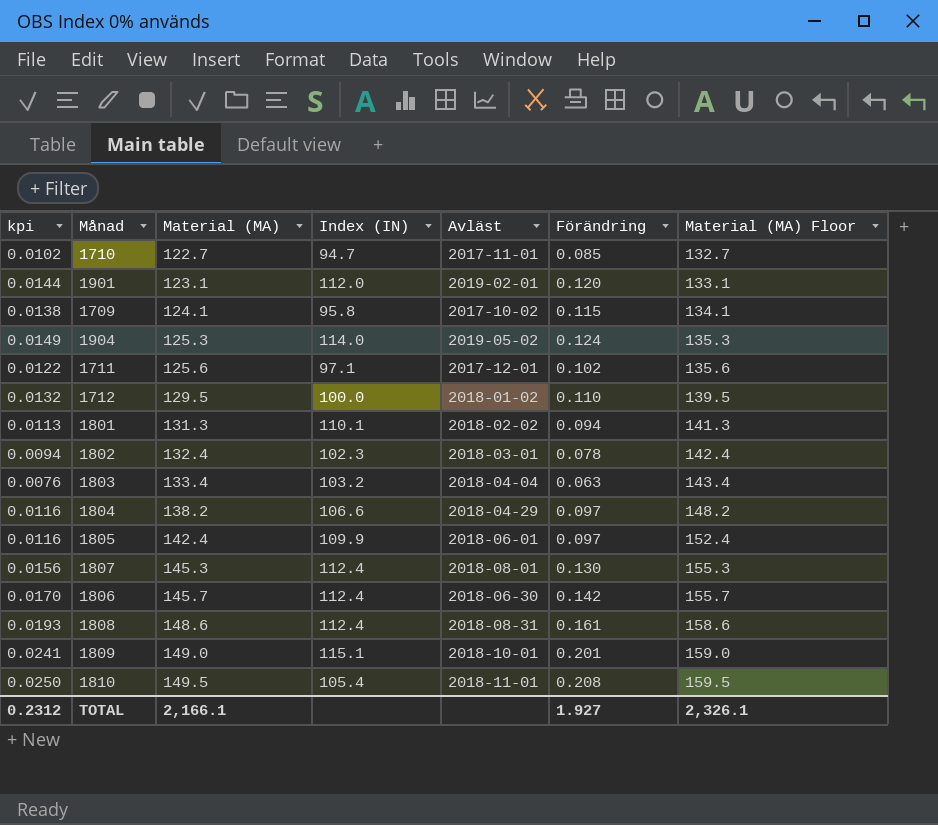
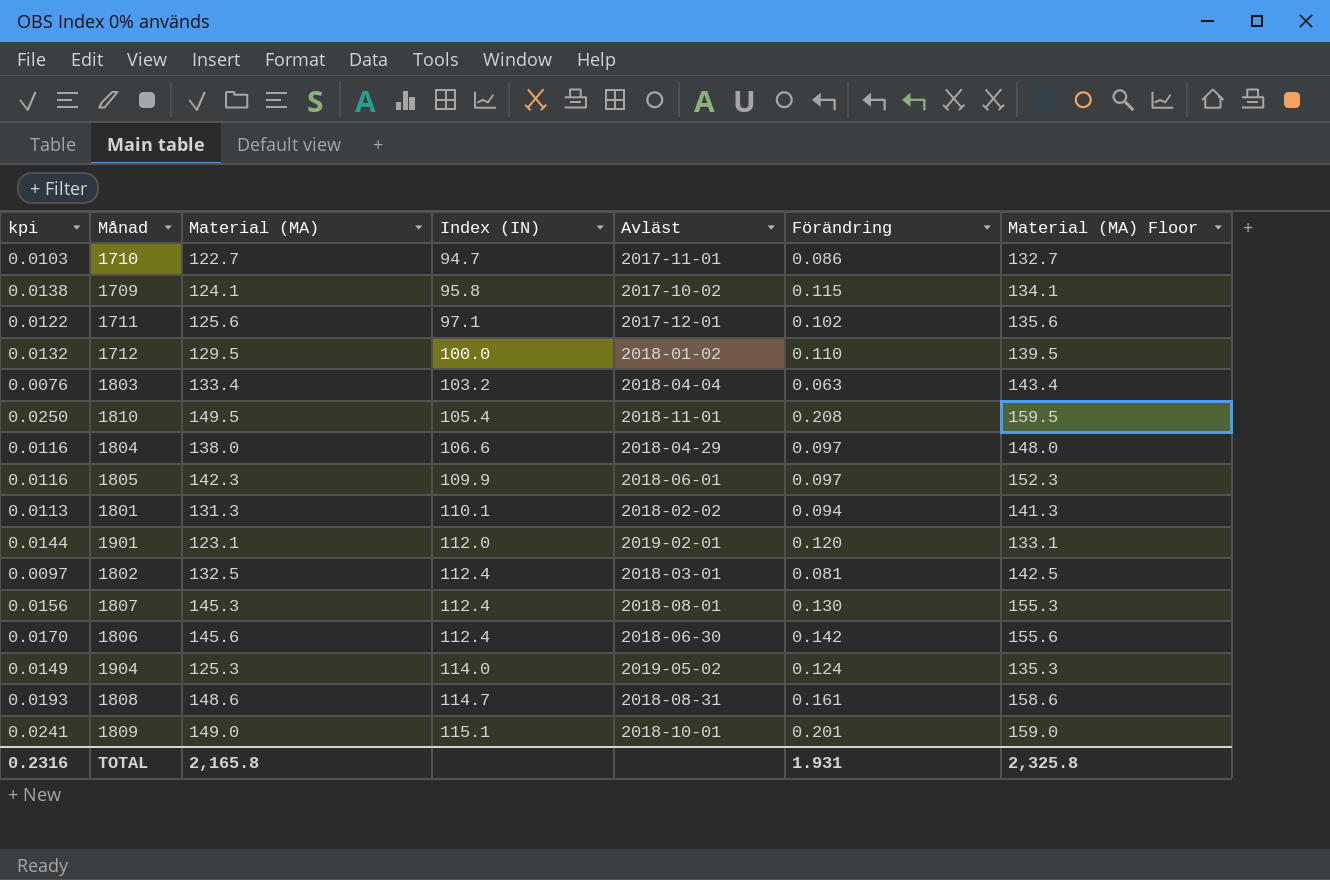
row order: Material (MA) ascending -> Index (IN) ascending
1710 | kpi: 0.0102 -> 0.0103
1710 | Förändring: 0.085 -> 0.086
1804 | Material (MA): 138.2 -> 138.0
1804 | Material (MA) Floor: 148.2 -> 148.0
1805 | Material (MA): 142.4 -> 142.3
1805 | Material (MA) Floor: 152.4 -> 152.3
1802 | kpi: 0.0094 -> 0.0097
1802 | Material (MA): 132.4 -> 132.5
1802 | Index (IN): 102.3 -> 112.4
1802 | Förändring: 0.078 -> 0.081
1802 | Material (MA) Floor: 142.4 -> 142.5
1806 | Material (MA): 145.7 -> 145.6
1806 | Material (MA) Floor: 155.7 -> 155.6
1808 | Index (IN): 112.4 -> 114.7
TOTAL | kpi: 0.2312 -> 0.2316
TOTAL | Material (MA): 2,166.1 -> 2,165.8
TOTAL | Förändring: 1.927 -> 1.931
TOTAL | Material (MA) Floor: 2,326.1 -> 2,325.8

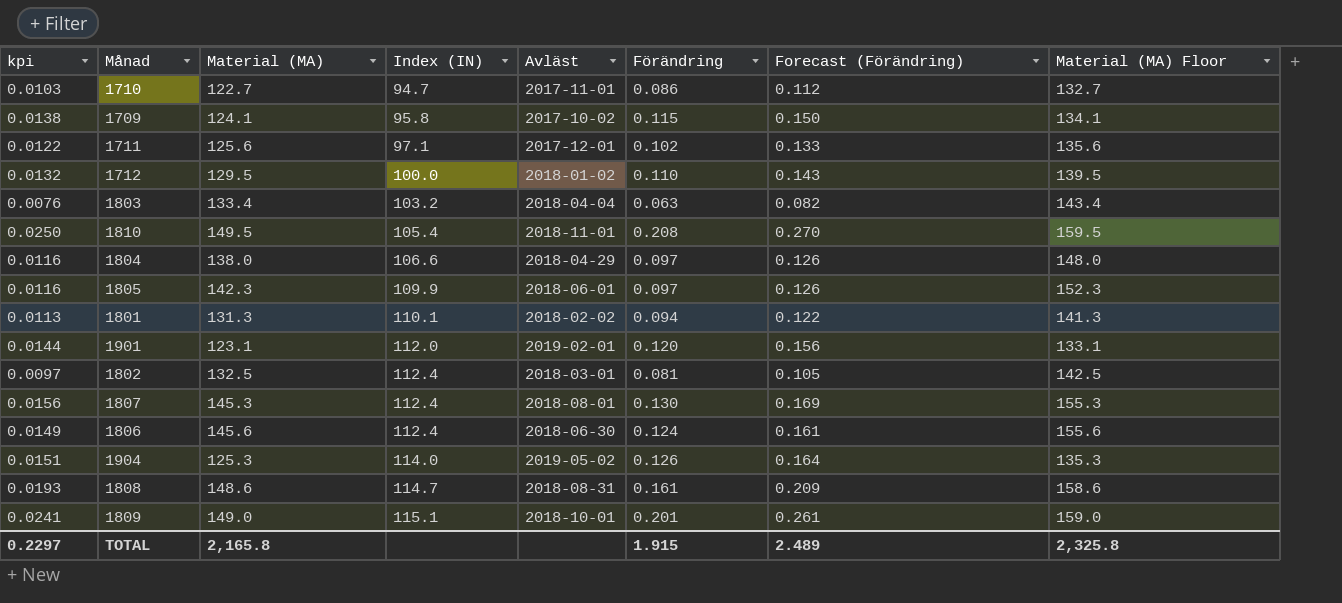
column Forecast (Förändring) | formula: none -> [Förändring] * 1.3
1806 | kpi: 0.0170 -> 0.0149
1806 | Förändring: 0.142 -> 0.124
1904 | kpi: 0.0149 -> 0.0151
1904 | Förändring: 0.124 -> 0.126
TOTAL | kpi: 0.2316 -> 0.2297
TOTAL | Förändring: 1.931 -> 1.915

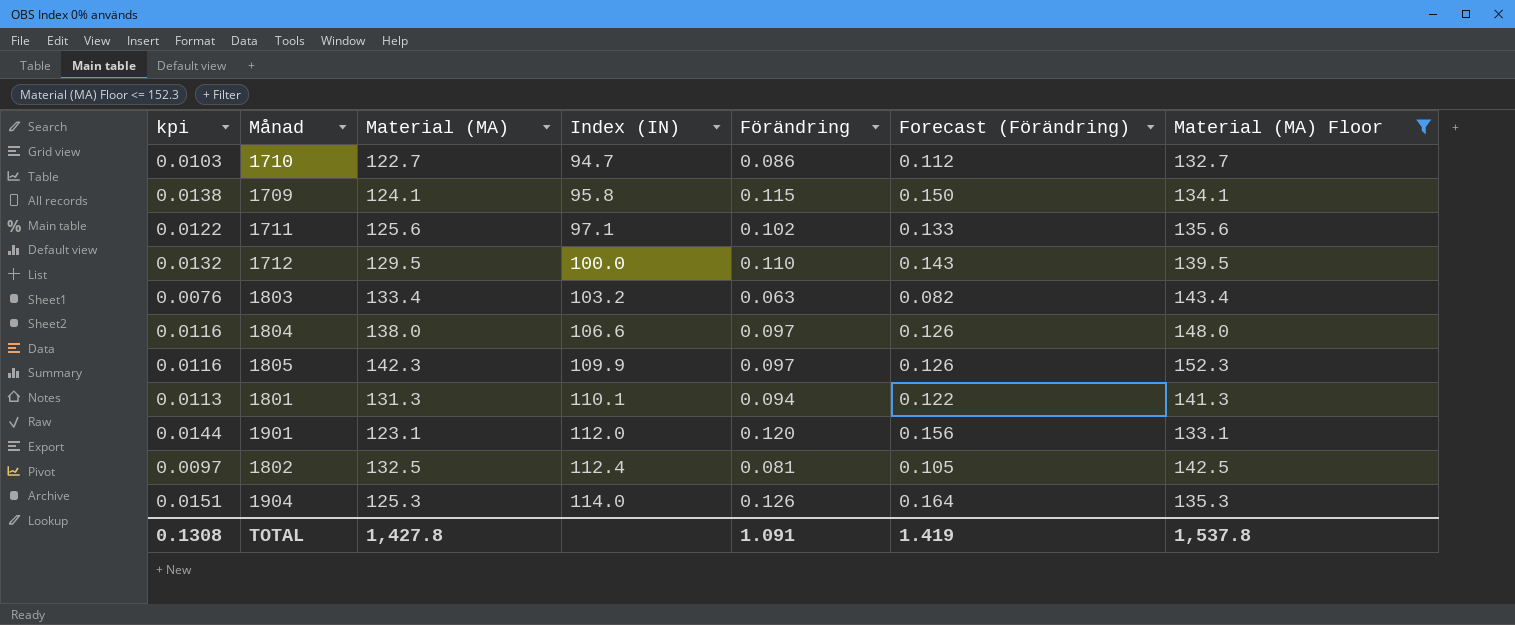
filter: none -> Material (MA) Floor <= 152.3
column Avläst | position: 5 -> none
TOTAL | kpi: 0.2297 -> 0.1308
TOTAL | Material (MA): 2,165.8 -> 1,427.8
TOTAL | Förändring: 1.915 -> 1.091
TOTAL | Forecast (Förändring): 2.489 -> 1.419
TOTAL | Material (MA) Floor: 2,325.8 -> 1,537.8

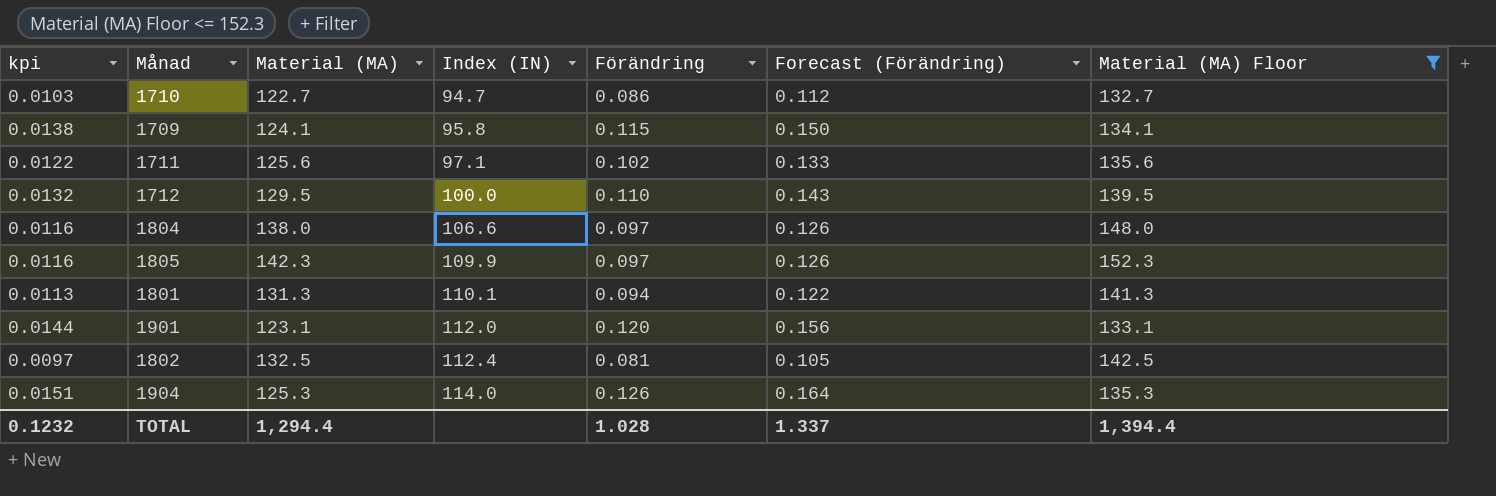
row 1803: 0.0076 | 133.4 | 103.2 | 0.063 | 0.082 | 143.4 -> none
TOTAL | kpi: 0.1308 -> 0.1232
TOTAL | Material (MA): 1,427.8 -> 1,294.4
TOTAL | Förändring: 1.091 -> 1.028
TOTAL | Forecast (Förändring): 1.419 -> 1.337
TOTAL | Material (MA) Floor: 1,537.8 -> 1,394.4

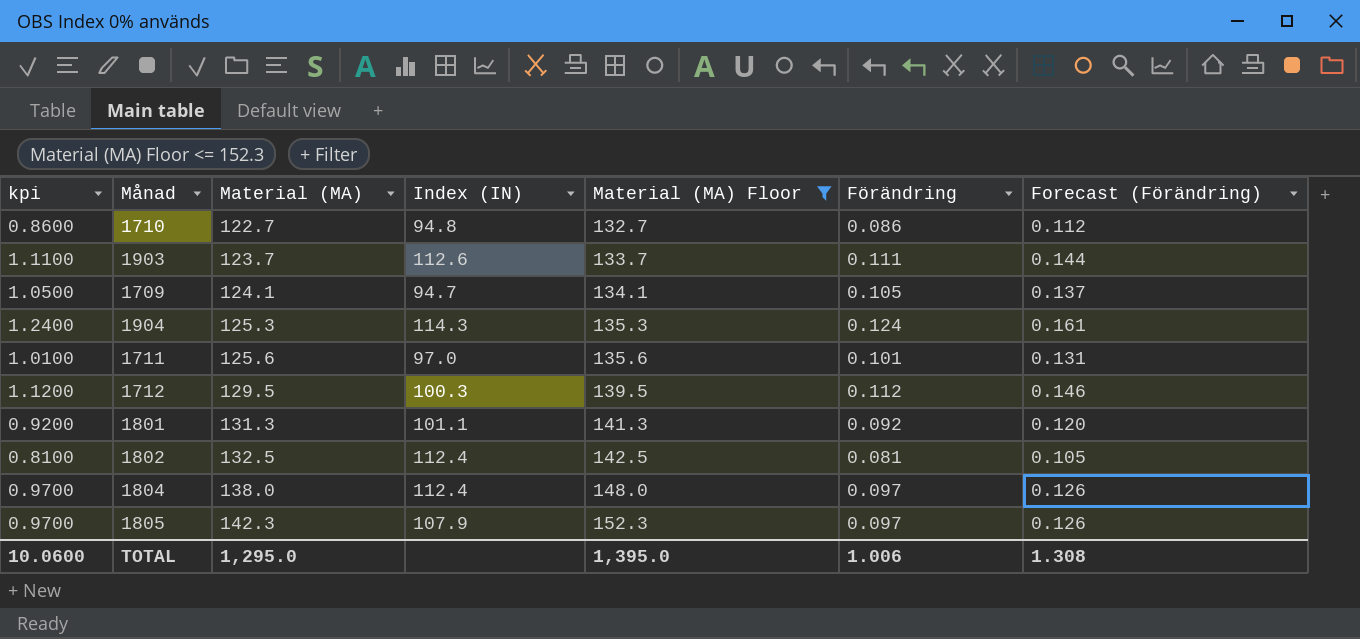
row order: Index (IN) ascending -> Material (MA) ascending
column kpi | formula: [Förändring] * 0.12 -> [Förändring] * 10
column Material (MA) Floor | position: 7 -> 5
row 1901: 0.0144 | 123.1 | 112.0 | 0.120 | 0.156 | 133.1 -> none
1710 | Index (IN): 94.7 -> 94.8
row 1903: none -> 1.1100 | 123.7 | 112.6 | 133.7 | 0.111 | 0.144
1709 | Index (IN): 95.8 -> 94.7
1709 | Förändring: 0.115 -> 0.105
1709 | Forecast (Förändring): 0.150 -> 0.137
1904 | Index (IN): 114.0 -> 114.3
1904 | Förändring: 0.126 -> 0.124
1904 | Forecast (Förändring): 0.164 -> 0.161
1711 | Index (IN): 97.1 -> 97.0
1711 | Förändring: 0.102 -> 0.101
1711 | Forecast (Förändring): 0.133 -> 0.131
1712 | Index (IN): 100.0 -> 100.3
1712 | Förändring: 0.110 -> 0.112
1712 | Forecast (Förändring): 0.143 -> 0.146
1801 | Index (IN): 110.1 -> 101.1
1801 | Förändring: 0.094 -> 0.092
1801 | Forecast (Förändring): 0.122 -> 0.120
1804 | Index (IN): 106.6 -> 112.4
1805 | Index (IN): 109.9 -> 107.9
TOTAL | kpi: 0.1232 -> 10.0600
TOTAL | Material (MA): 1,294.4 -> 1,295.0
TOTAL | Material (MA) Floor: 1,394.4 -> 1,395.0
TOTAL | Förändring: 1.028 -> 1.006
TOTAL | Forecast (Förändring): 1.337 -> 1.308

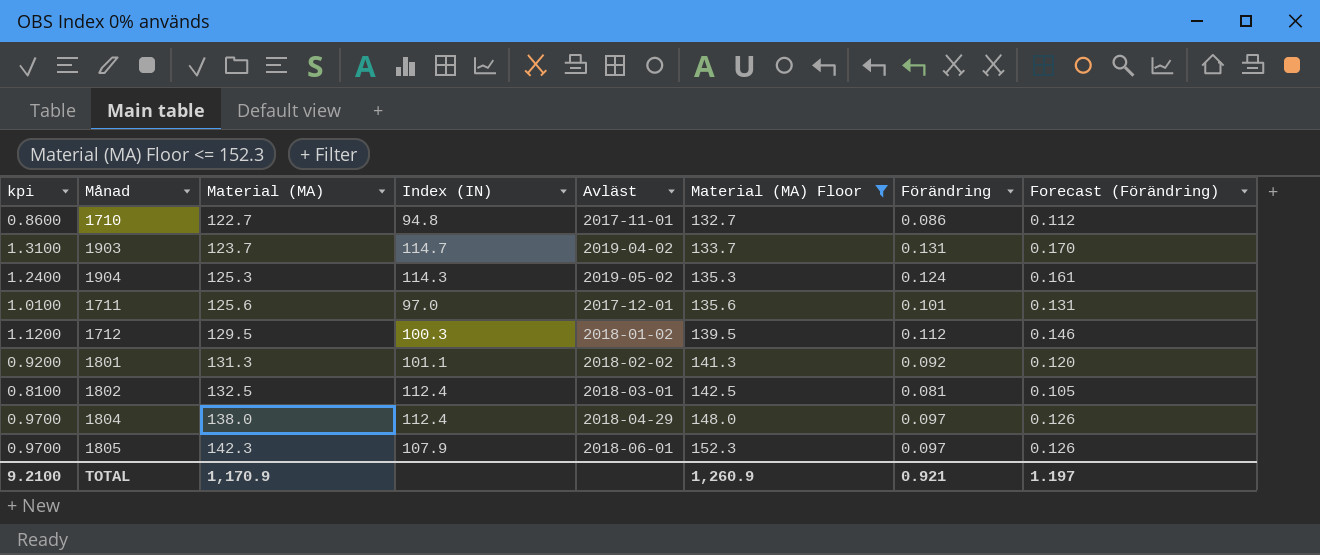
column Avläst | position: none -> 5
row 1709: 1.0500 | 124.1 | 94.7 | 134.1 | 0.105 | 0.137 -> none
1903 | kpi: 1.1100 -> 1.3100
1903 | Index (IN): 112.6 -> 114.7
1903 | Förändring: 0.111 -> 0.131
1903 | Forecast (Förändring): 0.144 -> 0.170
TOTAL | kpi: 10.0600 -> 9.2100
TOTAL | Material (MA): 1,295.0 -> 1,170.9
TOTAL | Material (MA) Floor: 1,395.0 -> 1,260.9
TOTAL | Förändring: 1.006 -> 0.921
TOTAL | Forecast (Förändring): 1.308 -> 1.197

